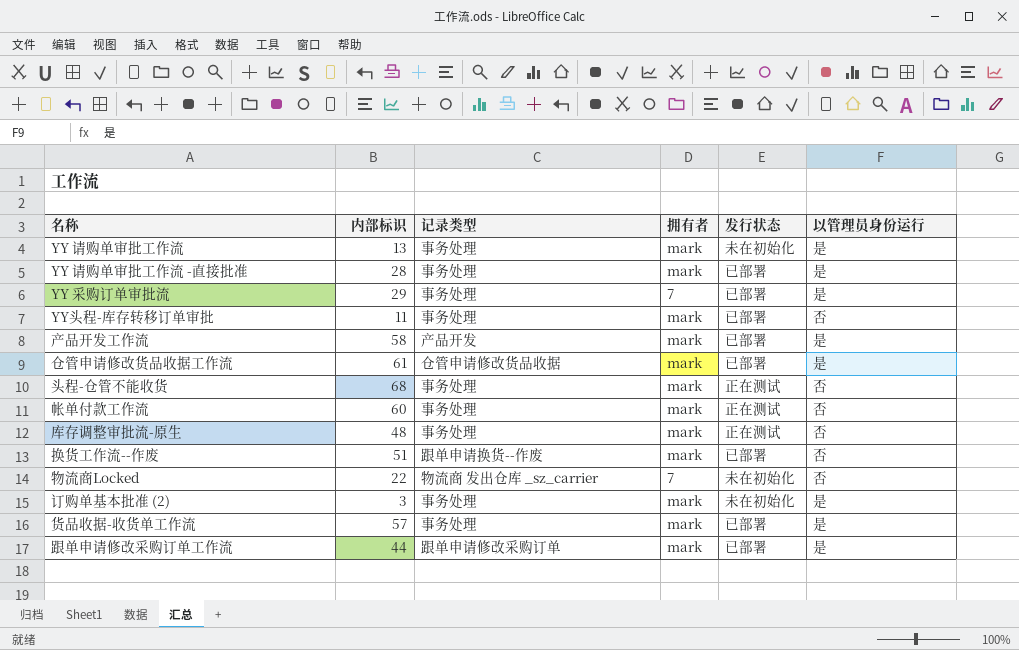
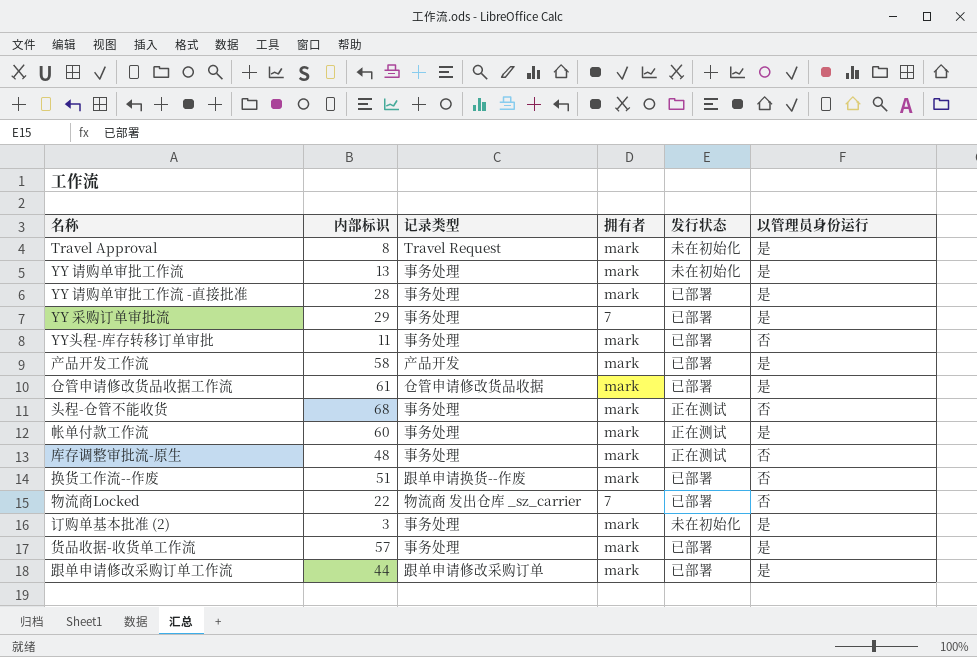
row Travel Approval: none -> 8 | Travel Request | mark | 未在初始化 | 是
帐单付款工作流 | 以管理员身份运行: 否 -> 是
物流商Locked | 发行状态: 未在初始化 -> 已部署

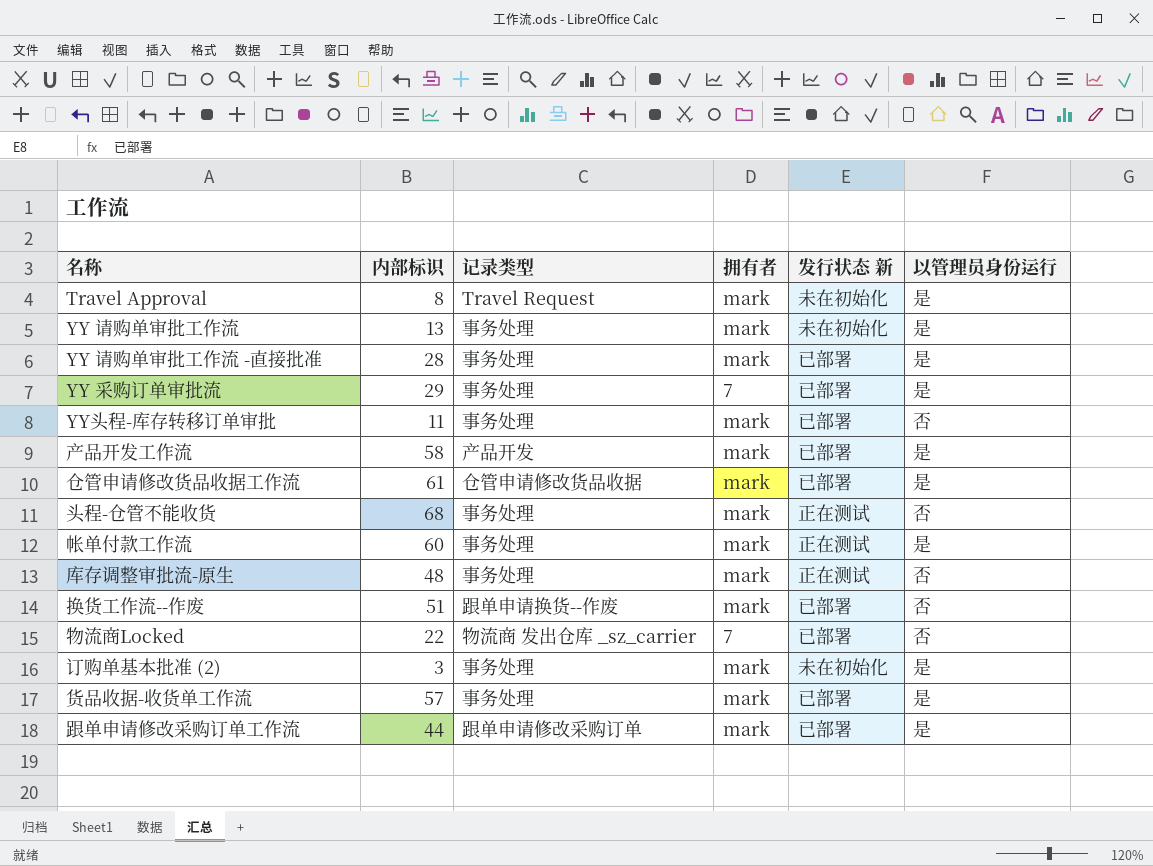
column name: 发行状态 -> 发行状态 新

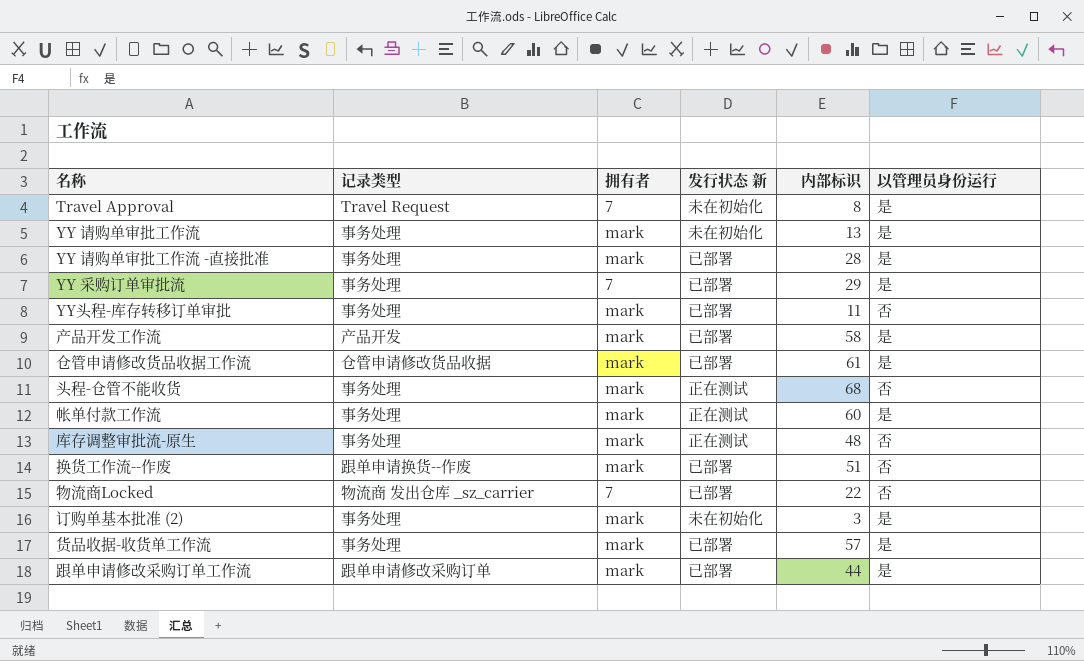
column 内部标识 | position: 2 -> 5
Travel Approval | 拥有者: mark -> 7

